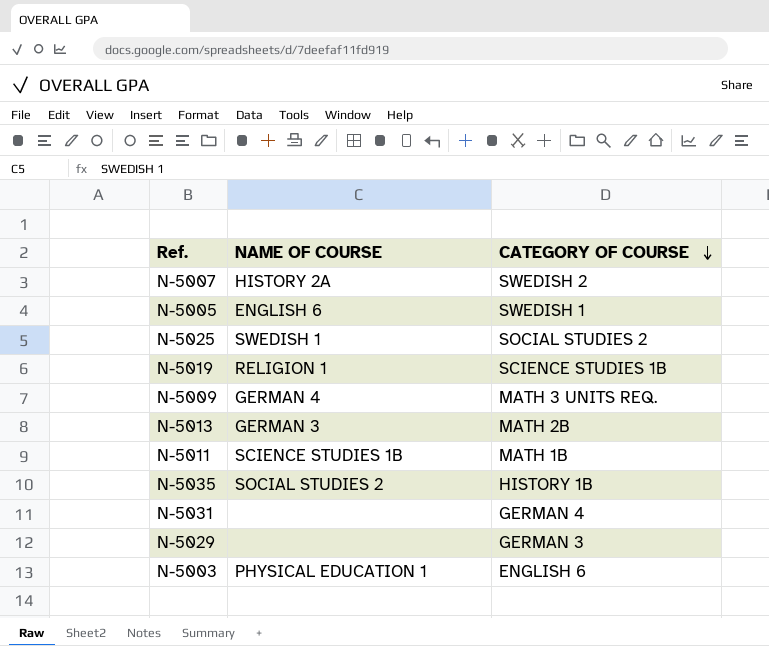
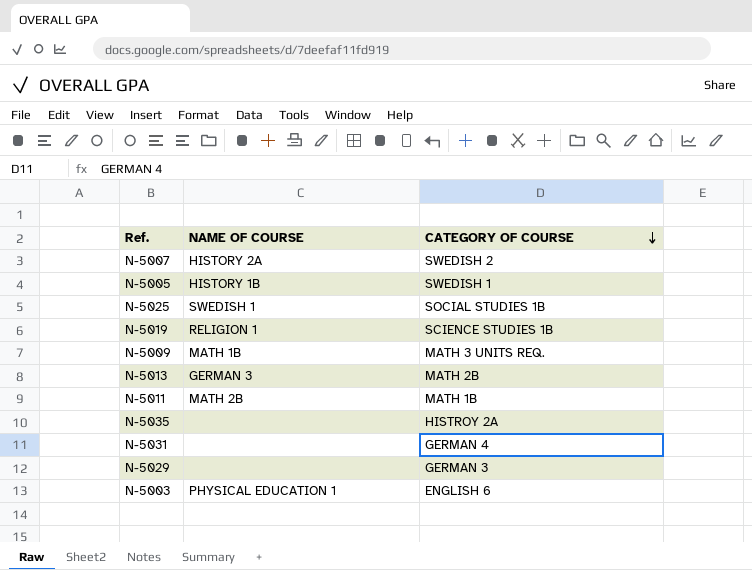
N-5005 | NAME OF COURSE: ENGLISH 6 -> HISTORY 1B
N-5025 | CATEGORY OF COURSE: SOCIAL STUDIES 2 -> SOCIAL STUDIES 1B
N-5009 | NAME OF COURSE: GERMAN 4 -> MATH 1B
N-5011 | NAME OF COURSE: SCIENCE STUDIES 1B -> MATH 2B
N-5035 | NAME OF COURSE: SOCIAL STUDIES 2 -> none
N-5035 | CATEGORY OF COURSE: HISTORY 1B -> HISTROY 2A

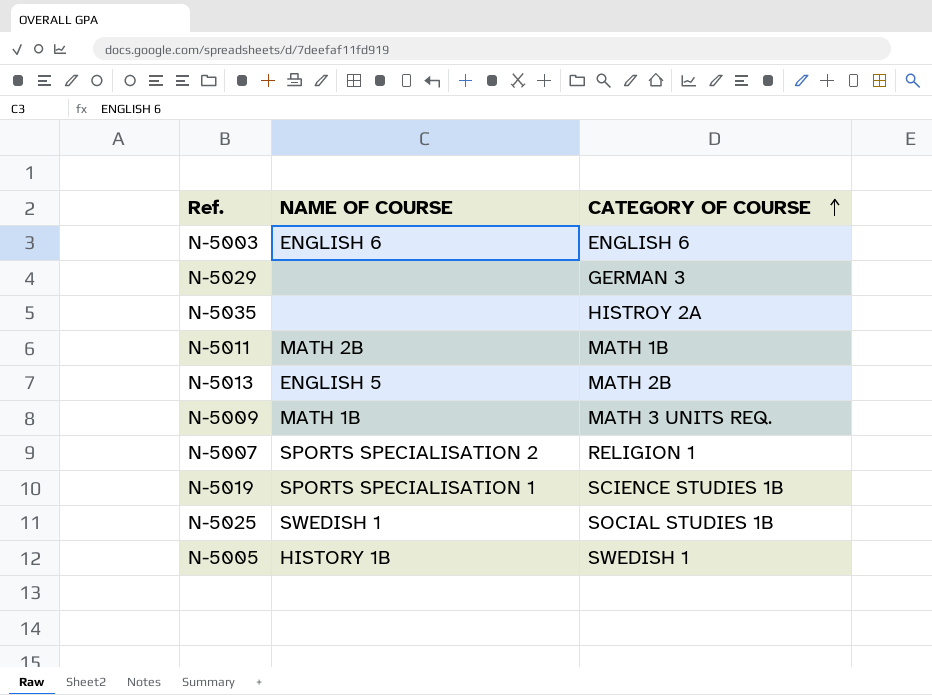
row order: CATEGORY OF COURSE descending -> CATEGORY OF COURSE ascending
row N-5031: none | GERMAN 4 -> none
N-5003 | NAME OF COURSE: PHYSICAL EDUCATION 1 -> ENGLISH 6
N-5013 | NAME OF COURSE: GERMAN 3 -> ENGLISH 5
N-5007 | NAME OF COURSE: HISTORY 2A -> SPORTS SPECIALISATION 2
N-5007 | CATEGORY OF COURSE: SWEDISH 2 -> RELIGION 1
N-5019 | NAME OF COURSE: RELIGION 1 -> SPORTS SPECIALISATION 1

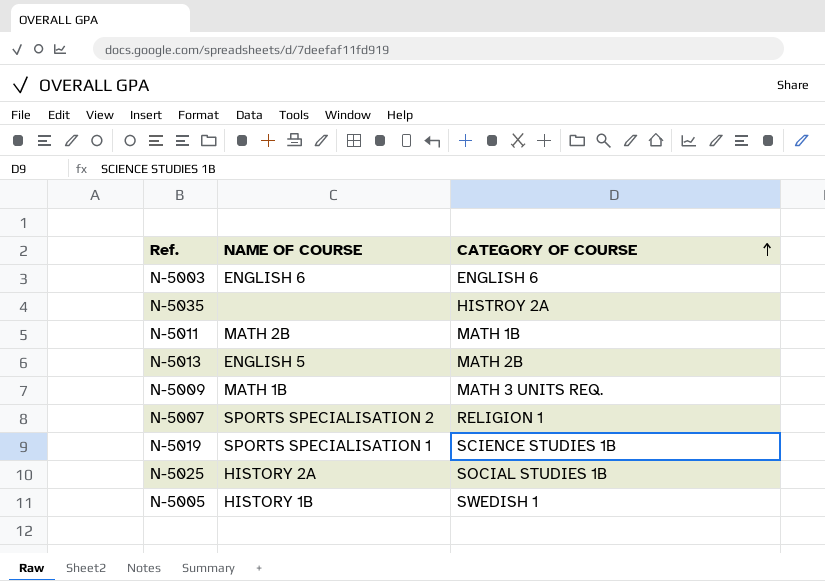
row N-5029: none | GERMAN 3 -> none
N-5025 | NAME OF COURSE: SWEDISH 1 -> HISTORY 2A

